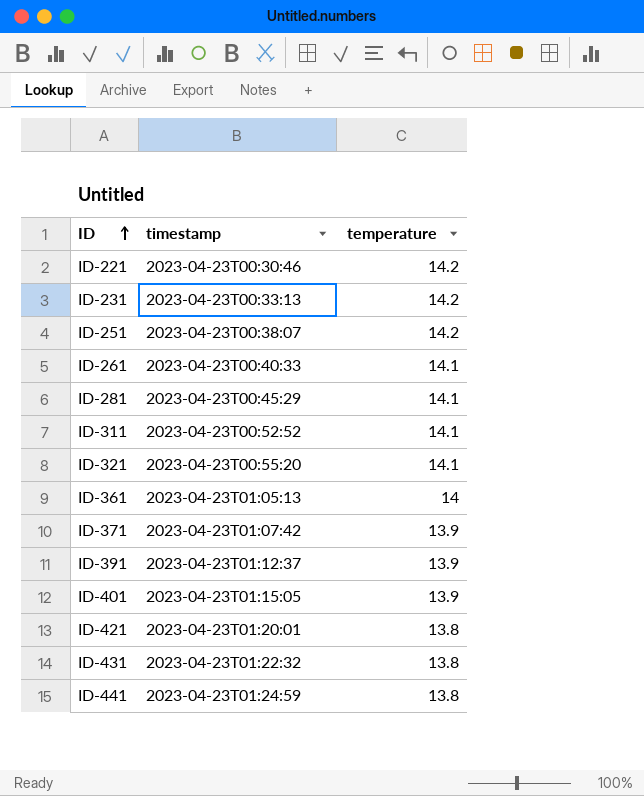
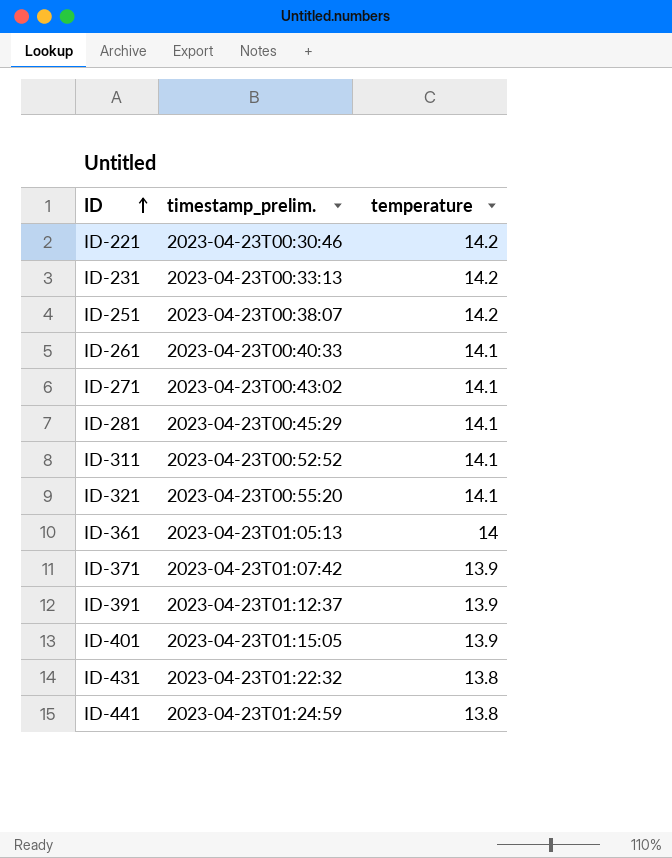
column name: timestamp -> timestamp_prelim.
row ID-421: 2023-04-23T01:20:01 | 13.8 -> none
row ID-271: none -> 2023-04-23T00:43:02 | 14.1

